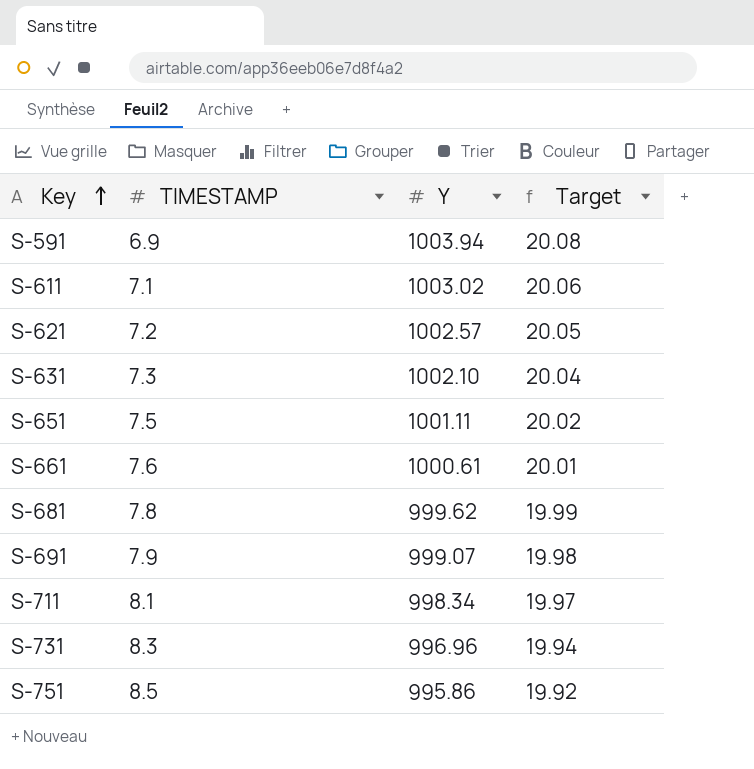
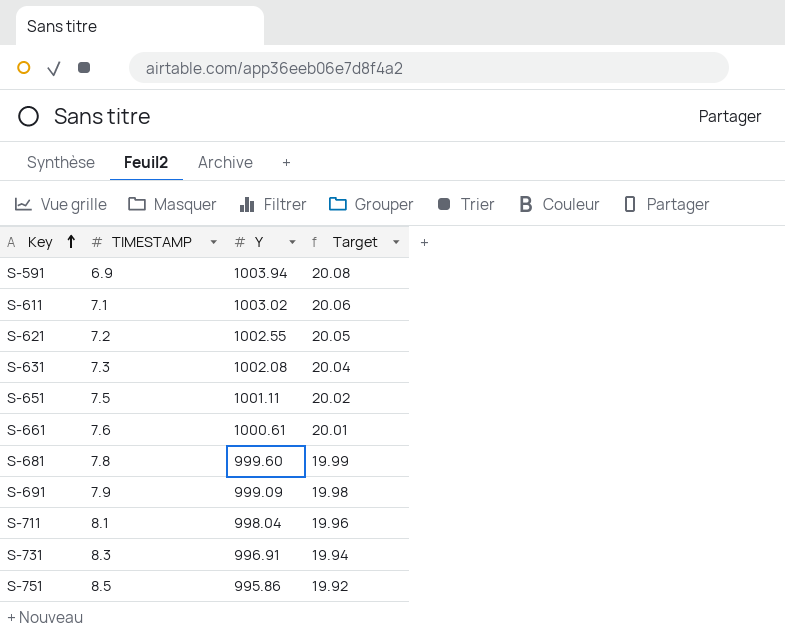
S-621 | Y: 1002.57 -> 1002.55
S-631 | Y: 1002.10 -> 1002.08
S-681 | Y: 999.62 -> 999.60
S-691 | Y: 999.07 -> 999.09
S-711 | Y: 998.34 -> 998.04
S-711 | Target: 19.97 -> 19.96
S-731 | Y: 996.96 -> 996.91

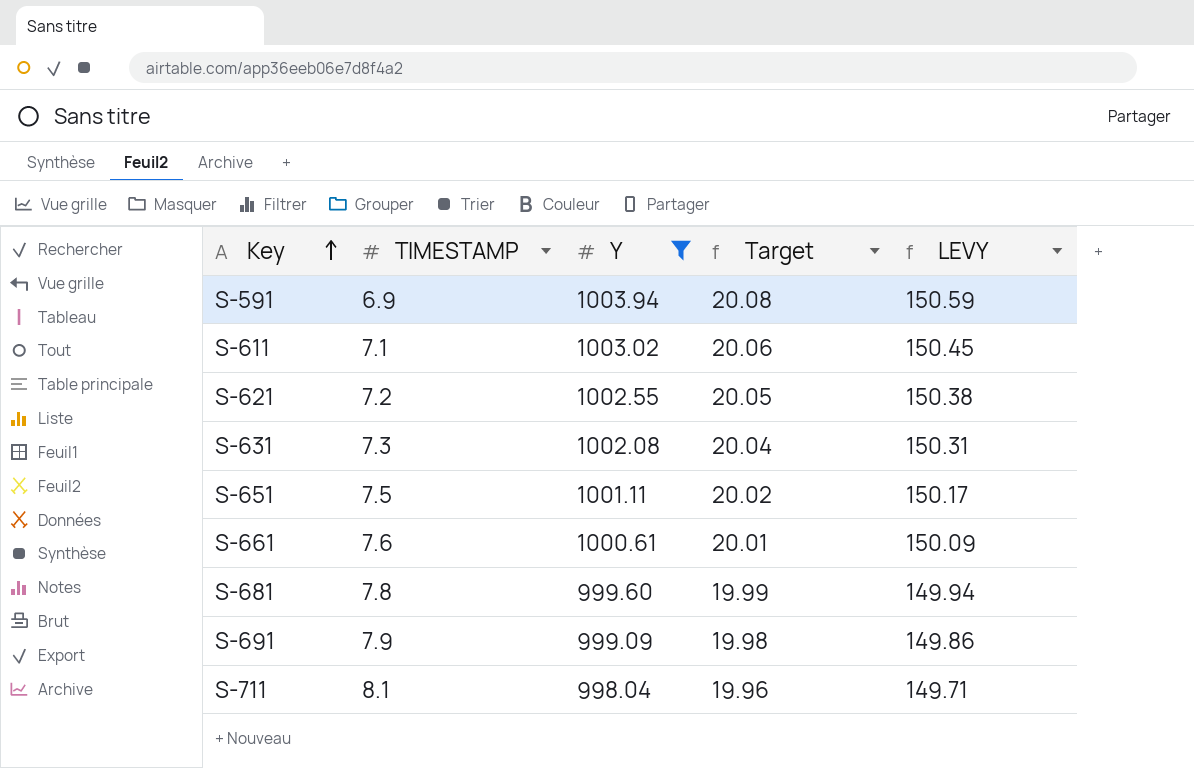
filter: none -> Y >= 998.04
column LEVY | formula: none -> [Y] * 0.15

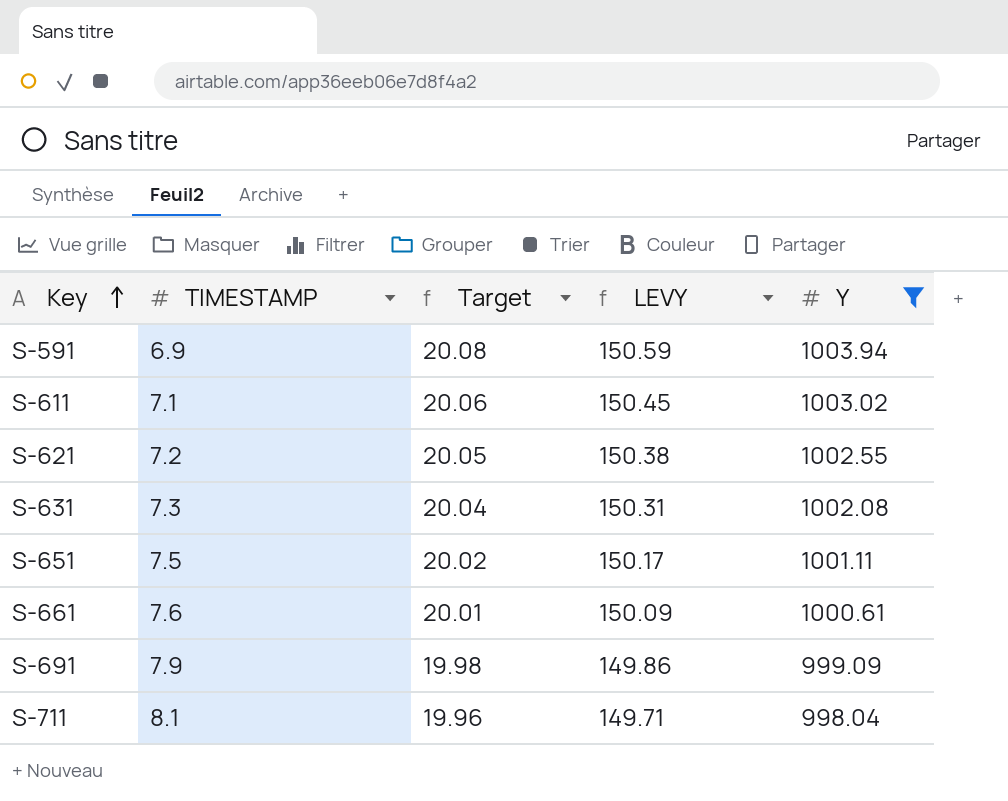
column Y | position: 3 -> 5
row S-681: 7.8 | 999.60 | 19.99 | 149.94 -> none

